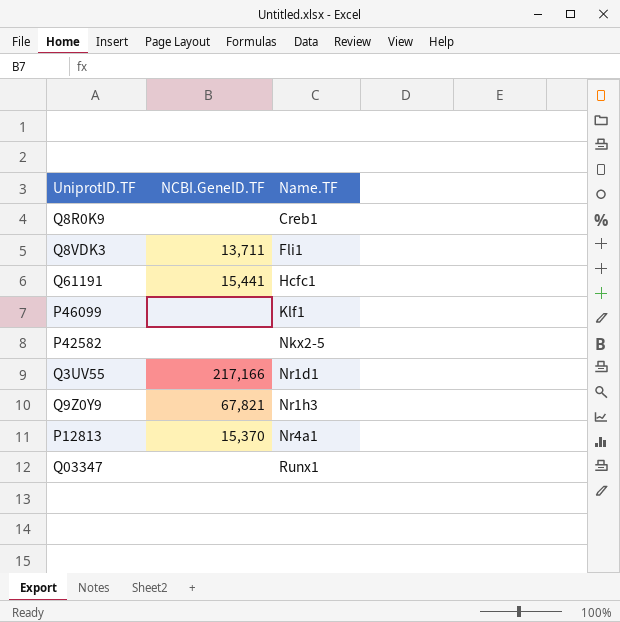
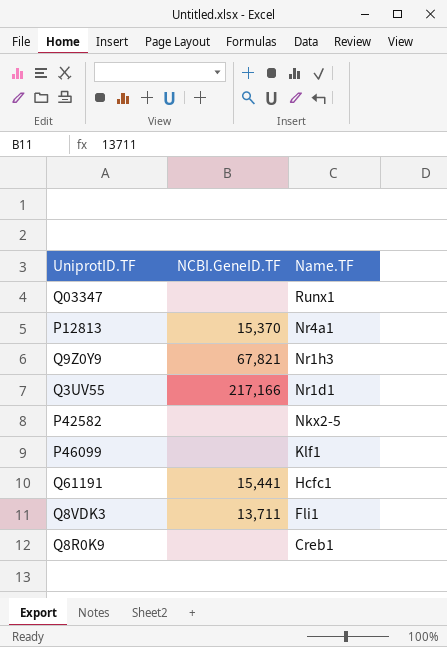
row order: Name.TF ascending -> Name.TF descending

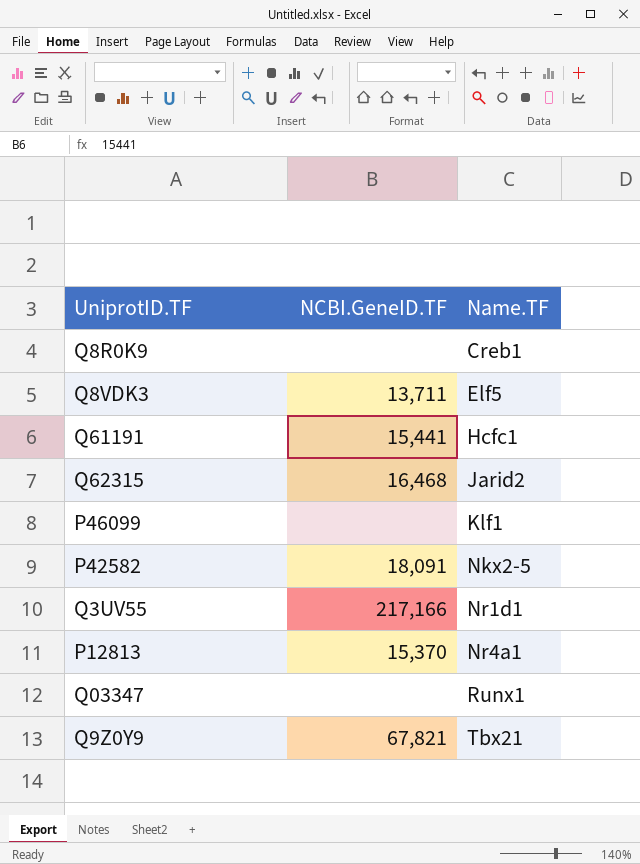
row order: Name.TF descending -> Name.TF ascending
Q8VDK3 | Name.TF: Fli1 -> Elf5
row Q62315: none -> 16,468 | Jarid2
P42582 | NCBI.GeneID.TF: none -> 18,091
Q9Z0Y9 | Name.TF: Nr1h3 -> Tbx21

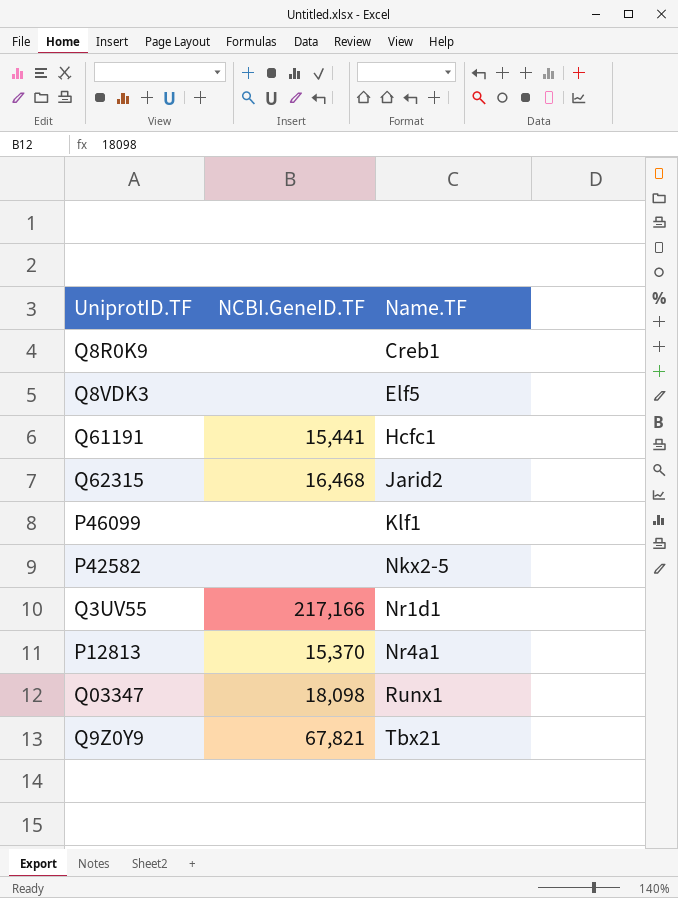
Q8VDK3 | NCBI.GeneID.TF: 13,711 -> none
P42582 | NCBI.GeneID.TF: 18,091 -> none
Q03347 | NCBI.GeneID.TF: none -> 18,098

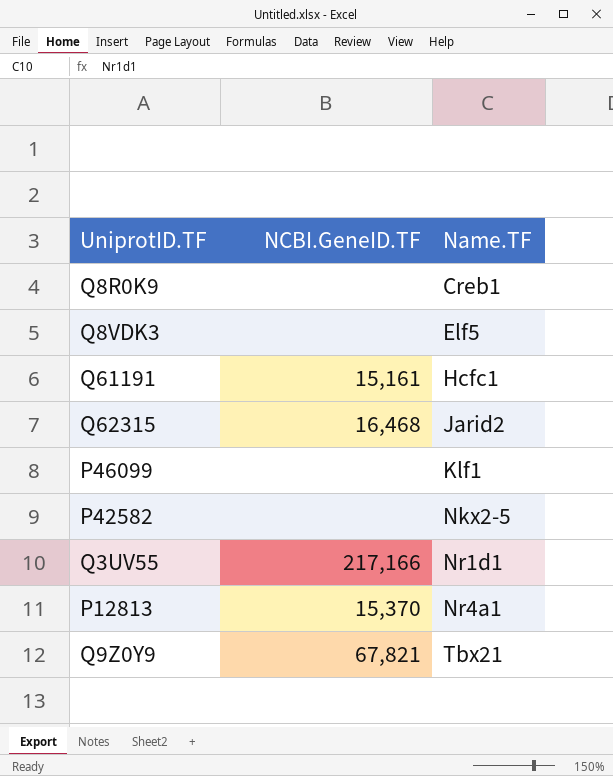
row Q03347: 18,098 | Runx1 -> none
Q61191 | NCBI.GeneID.TF: 15,441 -> 15,161

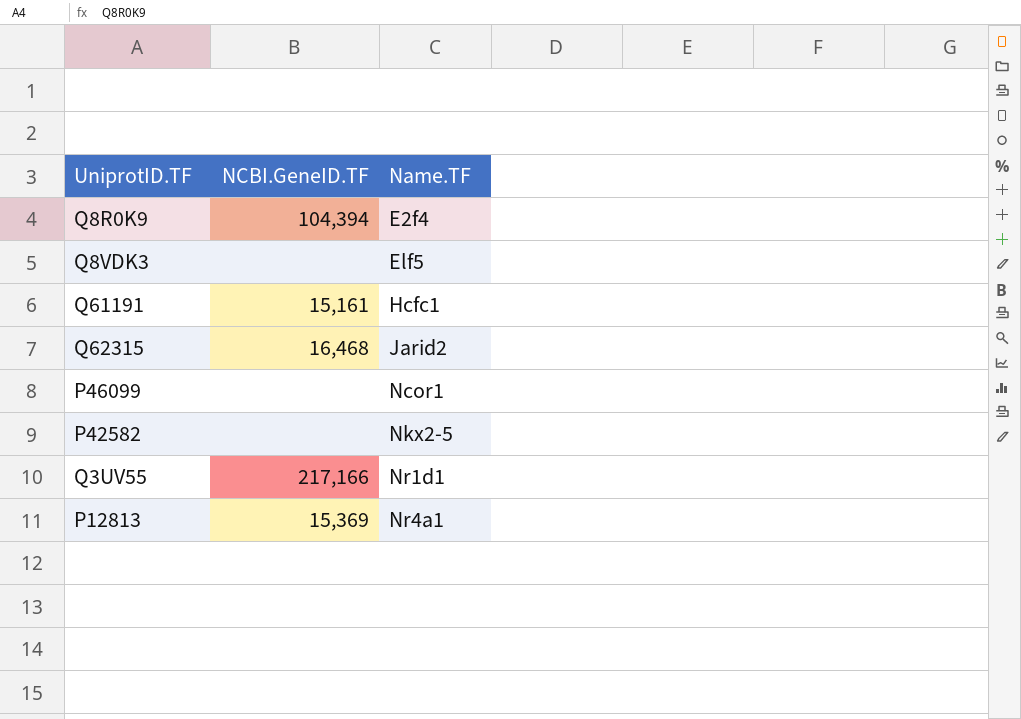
row Q9Z0Y9: 67,821 | Tbx21 -> none
Q8R0K9 | NCBI.GeneID.TF: none -> 104,394
Q8R0K9 | Name.TF: Creb1 -> E2f4
P46099 | Name.TF: Klf1 -> Ncor1
P12813 | NCBI.GeneID.TF: 15,370 -> 15,369

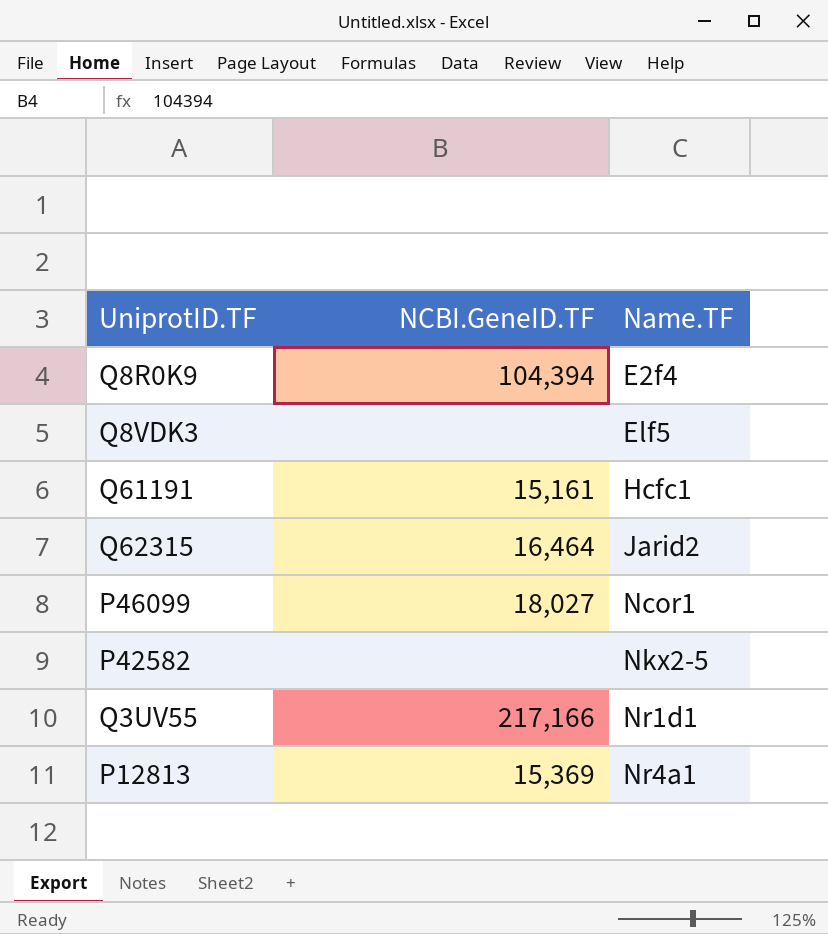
Q62315 | NCBI.GeneID.TF: 16,468 -> 16,464
P46099 | NCBI.GeneID.TF: none -> 18,027

